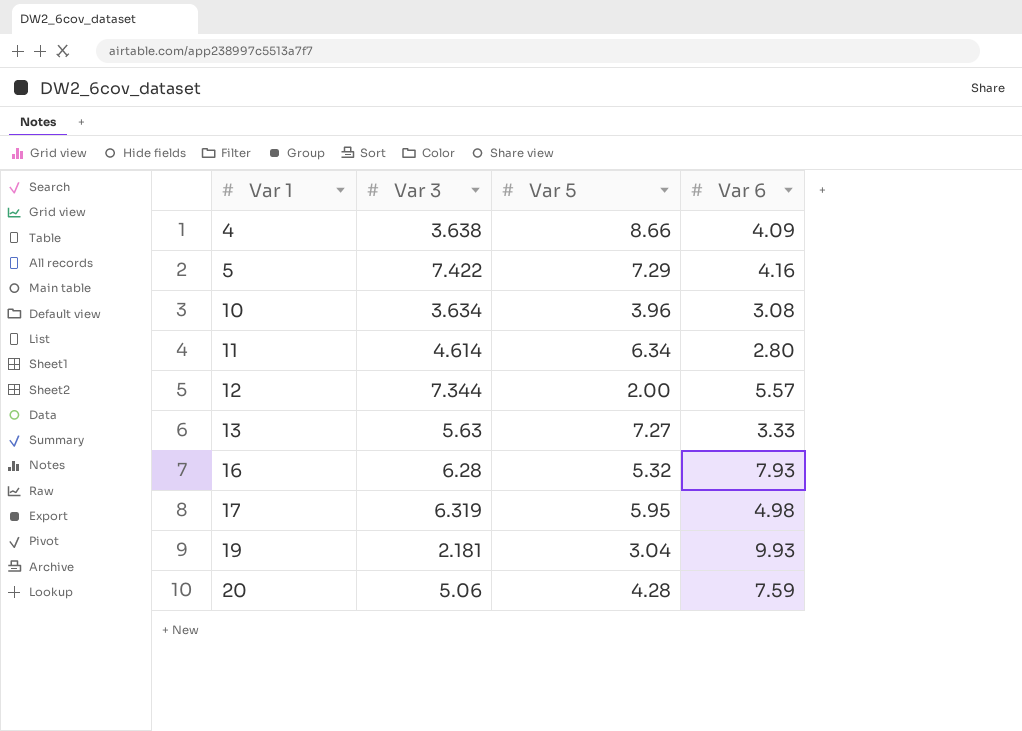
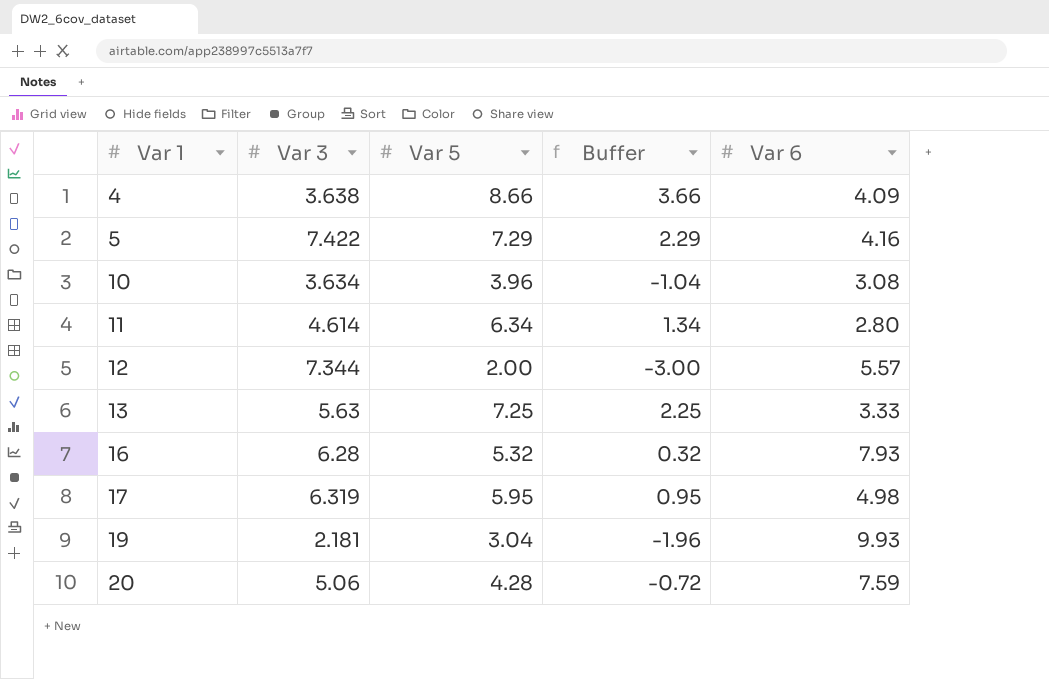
column Buffer | formula: none -> [Var 5] - 5
13 | Var 5: 7.27 -> 7.25

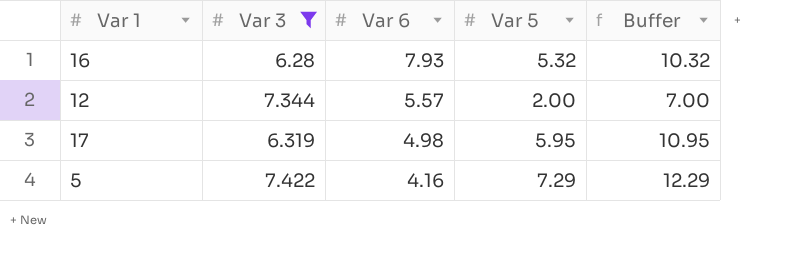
filter: none -> Var 3 >= 6.28
row order: Var 1 ascending -> Var 6 descending
column Var 6 | position: 5 -> 3
column Buffer | formula: [Var 5] - 5 -> [Var 5] + 5

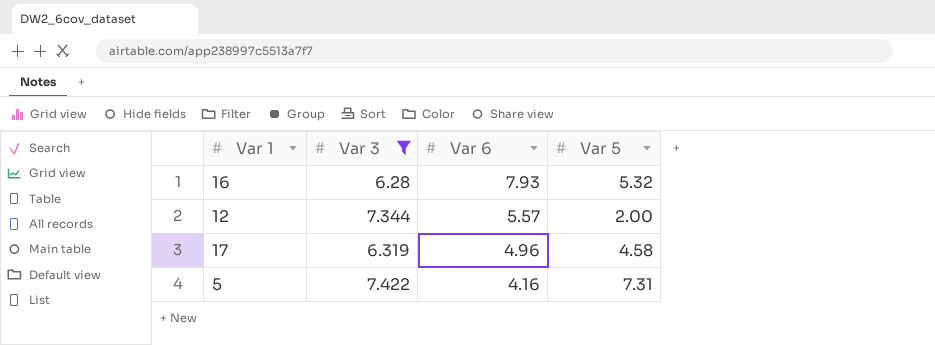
column Buffer | formula: [Var 5] + 5 -> none
17 | Var 6: 4.98 -> 4.96
17 | Var 5: 5.95 -> 4.58
5 | Var 5: 7.29 -> 7.31

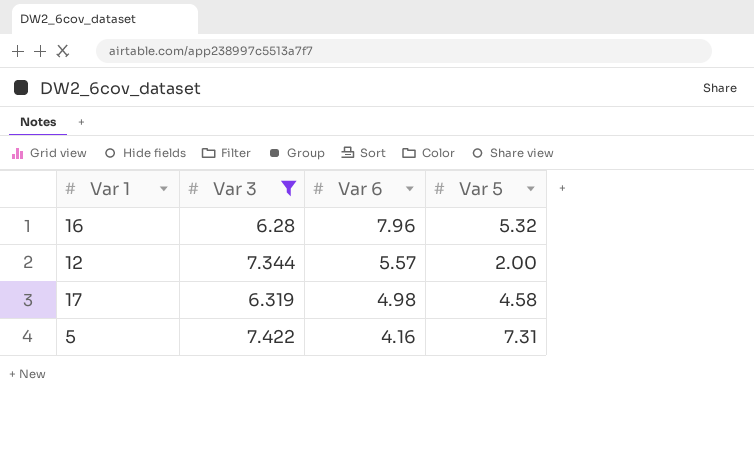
16 | Var 6: 7.93 -> 7.96
17 | Var 6: 4.96 -> 4.98

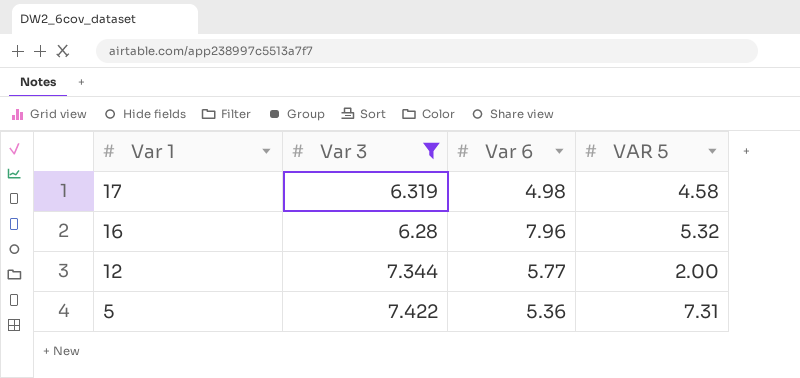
row order: Var 6 descending -> Var 1 descending
column name: Var 5 -> VAR 5
12 | Var 6: 5.57 -> 5.77
5 | Var 6: 4.16 -> 5.36

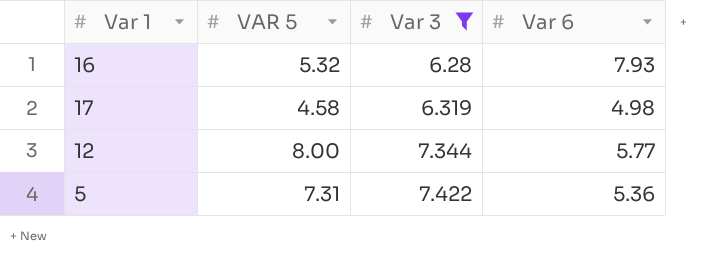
row order: Var 1 descending -> Var 3 ascending
column VAR 5 | position: 4 -> 2
16 | Var 6: 7.96 -> 7.93
12 | VAR 5: 2.00 -> 8.00

